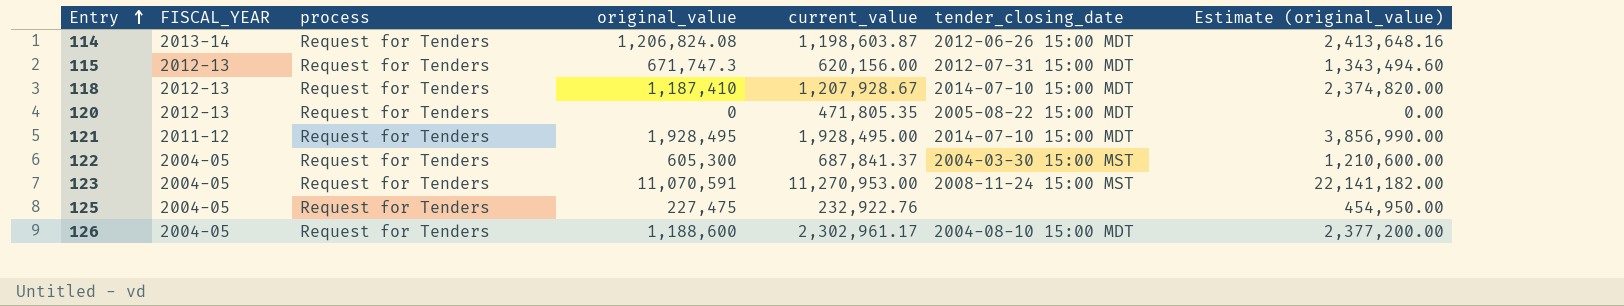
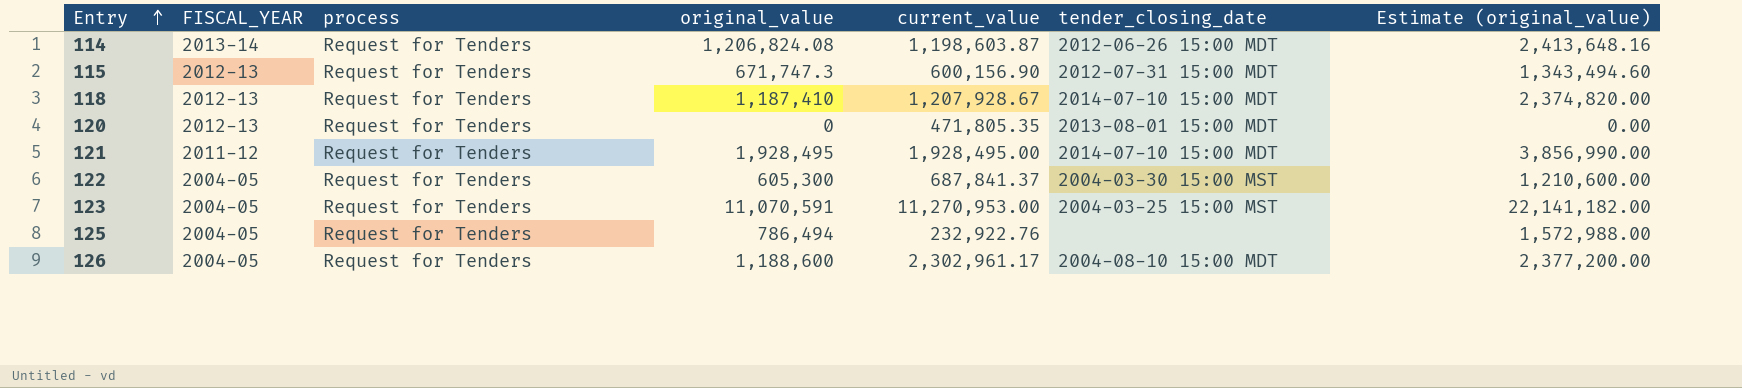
115 | current_value: 620,156.00 -> 600,156.90
120 | tender_closing_date: 2005-08-22 15:00 MDT -> 2013-08-01 15:00 MDT
123 | tender_closing_date: 2008-11-24 15:00 MST -> 2004-03-25 15:00 MST
125 | original_value: 227,475 -> 786,494
125 | Estimate (original_value): 454,950.00 -> 1,572,988.00

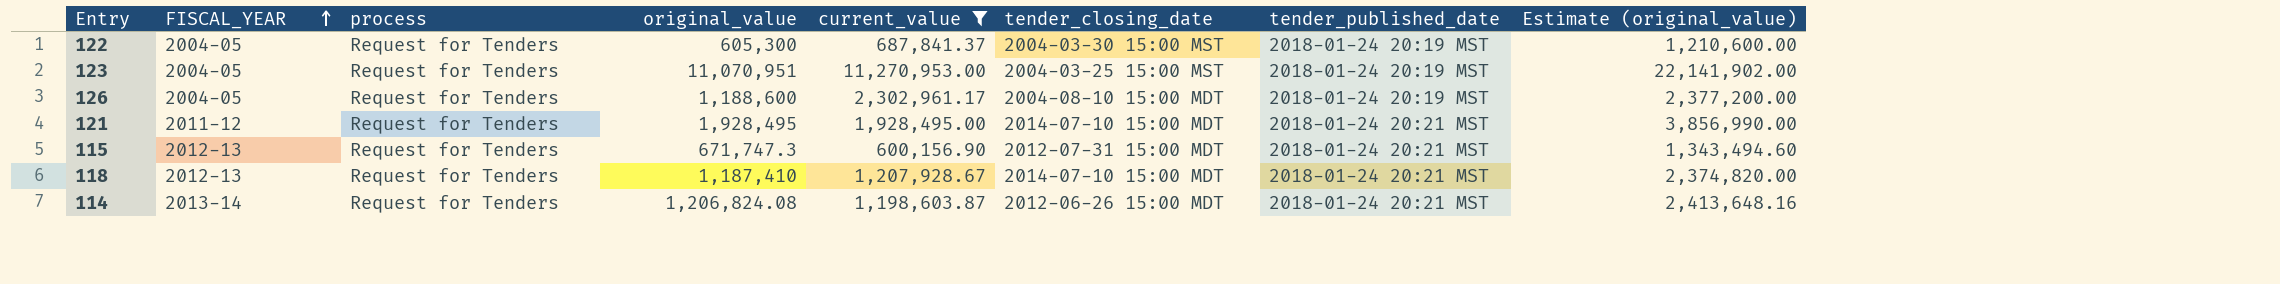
filter: none -> current_value >= 600,156.90
row order: Entry ascending -> FISCAL_YEAR ascending
column tender_published_date | position: none -> 7
123 | original_value: 11,070,591 -> 11,070,951
123 | Estimate (original_value): 22,141,182.00 -> 22,141,902.00

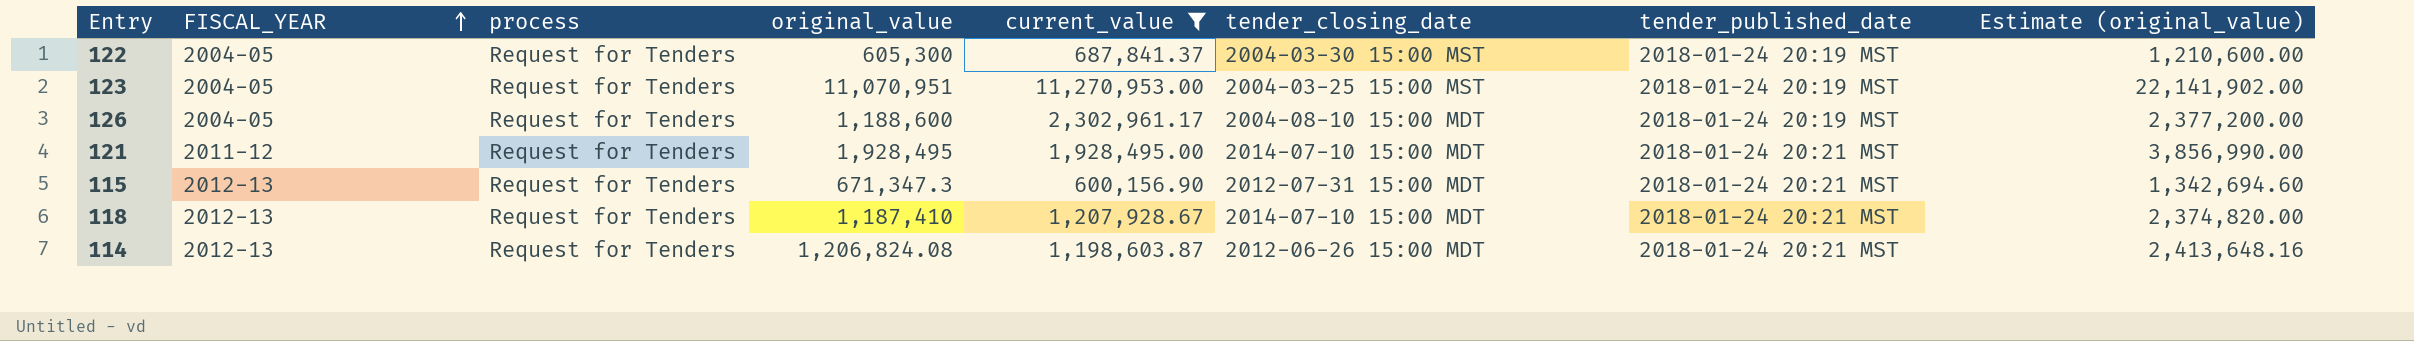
115 | original_value: 671,747.3 -> 671,347.3
115 | Estimate (original_value): 1,343,494.60 -> 1,342,694.60
114 | FISCAL_YEAR: 2013-14 -> 2012-13

